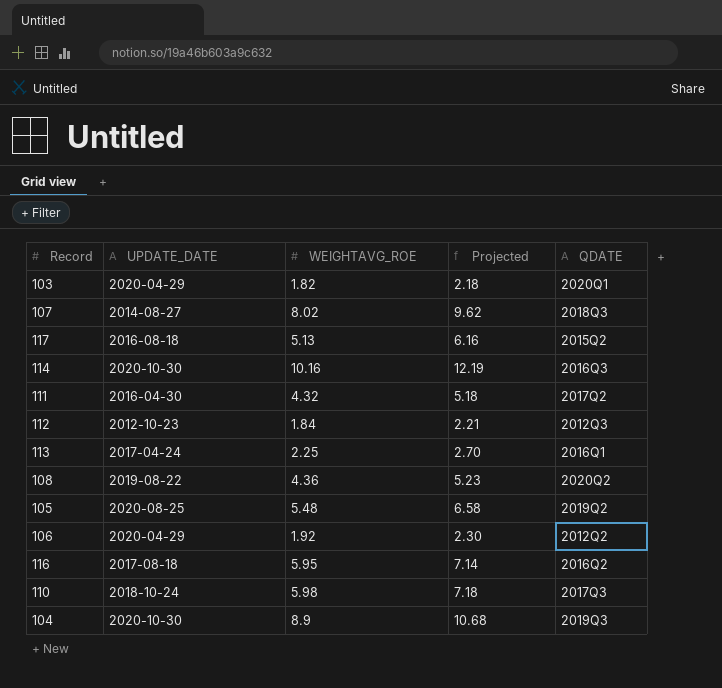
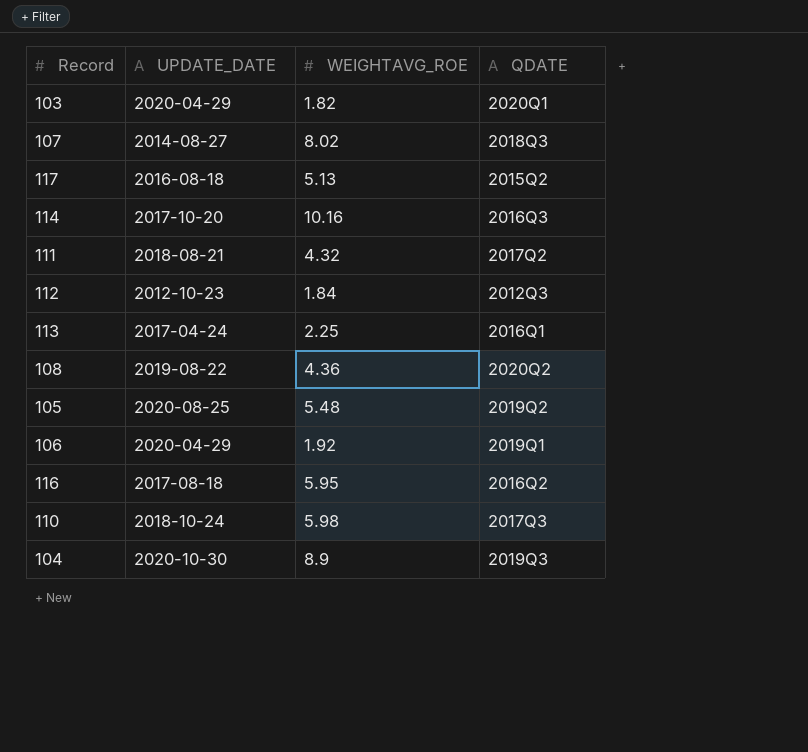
column Projected | formula: [WEIGHTAVG_ROE] * 1.2 -> none
114 | UPDATE_DATE: 2020-10-30 -> 2017-10-20
111 | UPDATE_DATE: 2016-04-30 -> 2018-08-21
106 | QDATE: 2012Q2 -> 2019Q1

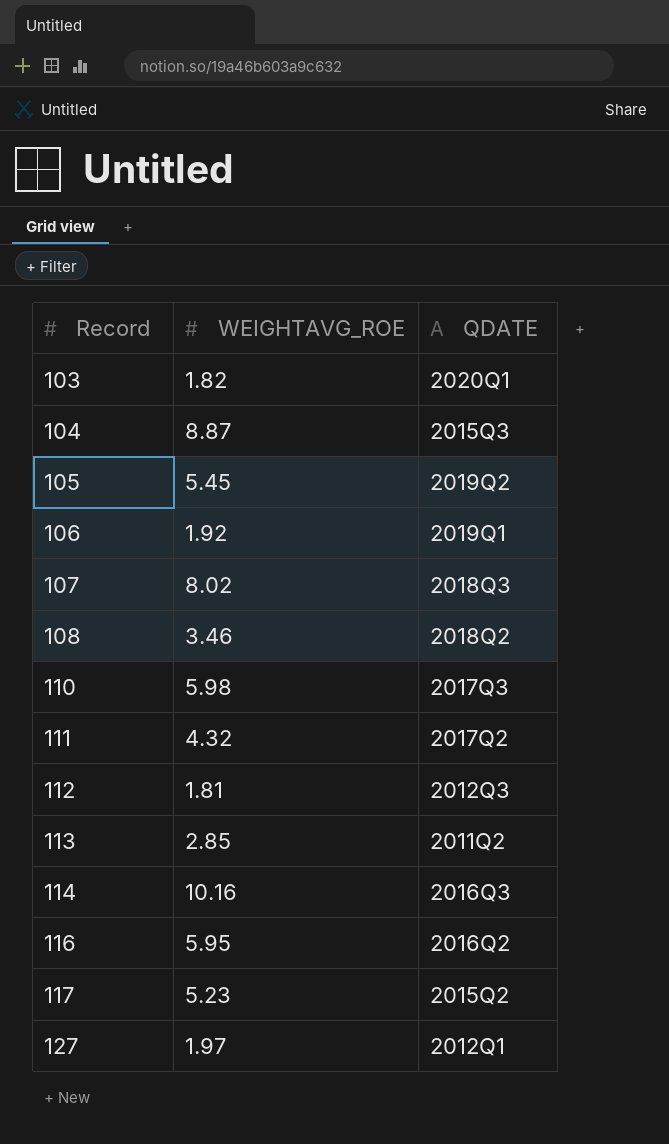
row order: none -> Record ascending
column UPDATE_DATE | position: 2 -> none
104 | WEIGHTAVG_ROE: 8.9 -> 8.87
104 | QDATE: 2019Q3 -> 2015Q3
105 | WEIGHTAVG_ROE: 5.48 -> 5.45
108 | WEIGHTAVG_ROE: 4.36 -> 3.46
108 | QDATE: 2020Q2 -> 2018Q2
112 | WEIGHTAVG_ROE: 1.84 -> 1.81
113 | WEIGHTAVG_ROE: 2.25 -> 2.85
113 | QDATE: 2016Q1 -> 2011Q2
117 | WEIGHTAVG_ROE: 5.13 -> 5.23
row 127: none -> 1.97 | 2012Q1

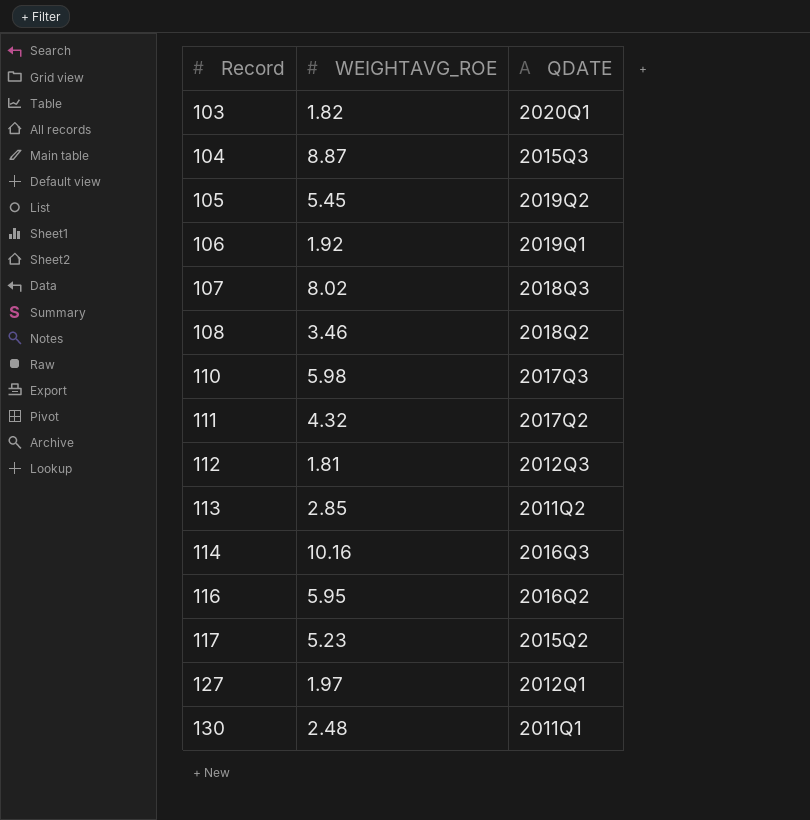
row 130: none -> 2.48 | 2011Q1

